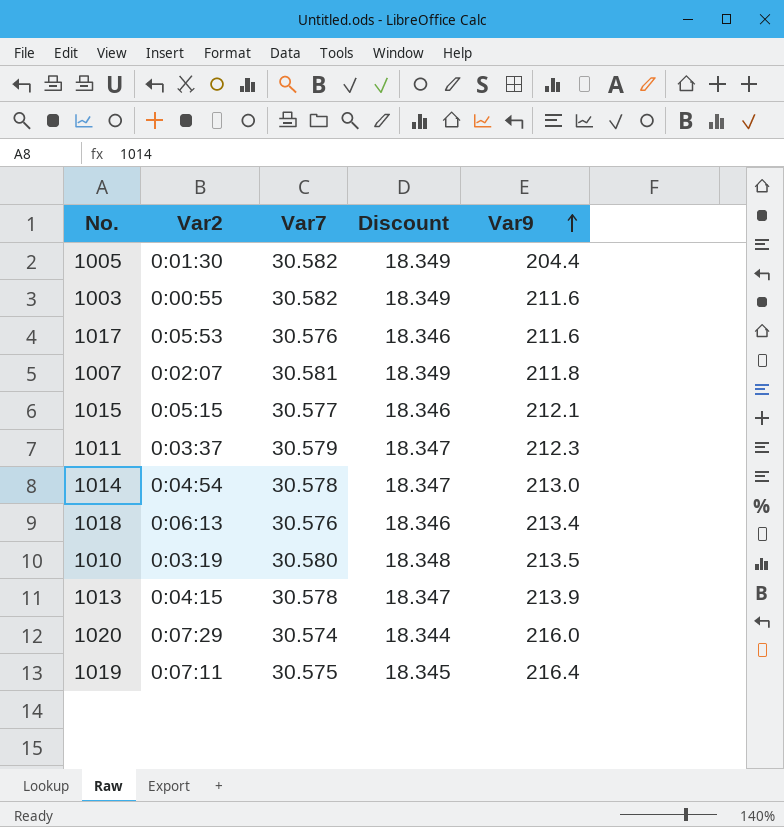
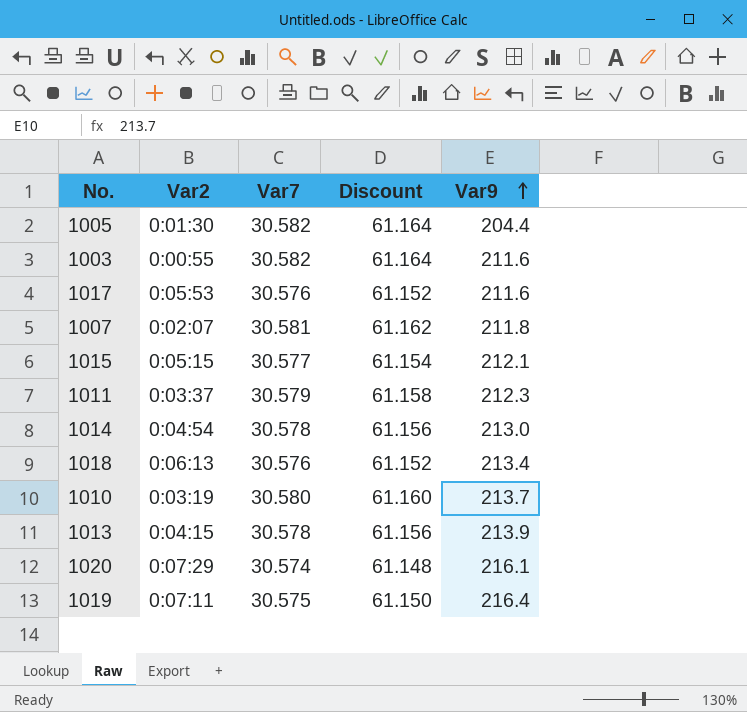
column Discount | formula: [Var7] * 0.6 -> [Var7] * 2
1010 | Var9: 213.5 -> 213.7
1020 | Var9: 216.0 -> 216.1

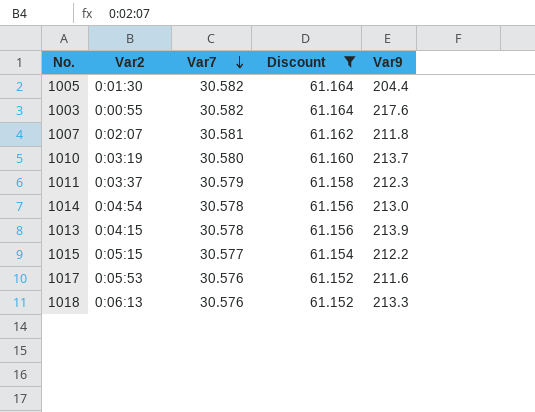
filter: none -> Discount >= 61.152
row order: Var9 ascending -> Var7 descending
1003 | Var9: 211.6 -> 217.6
1015 | Var9: 212.1 -> 212.2
1018 | Var9: 213.4 -> 213.3

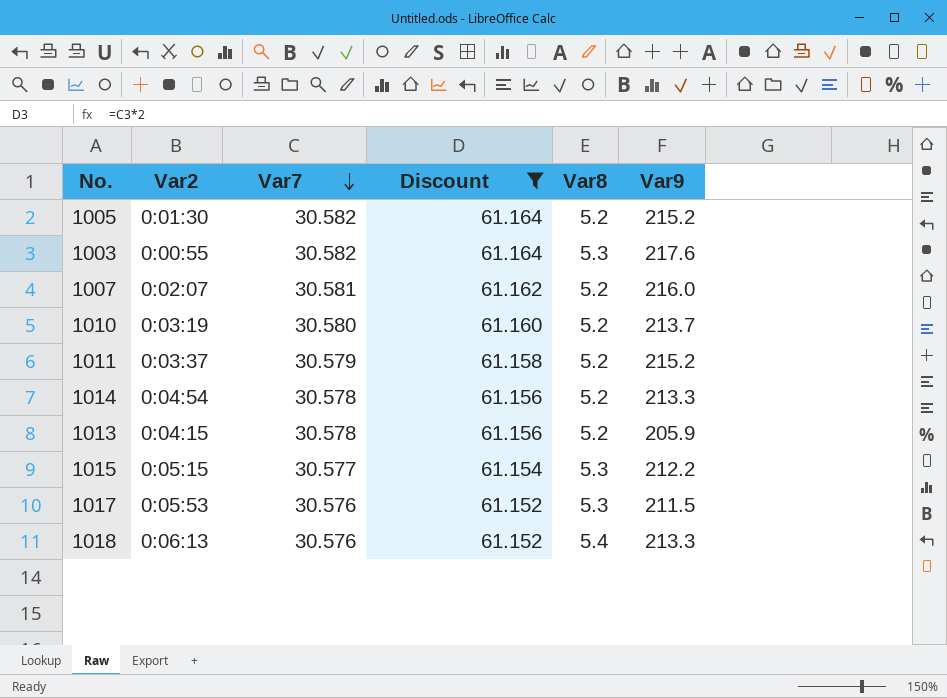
column Var8 | position: none -> 5
1005 | Var9: 204.4 -> 215.2
1007 | Var9: 211.8 -> 216.0
1011 | Var9: 212.3 -> 215.2
1014 | Var9: 213.0 -> 213.3
1013 | Var9: 213.9 -> 205.9
1017 | Var9: 211.6 -> 211.5

